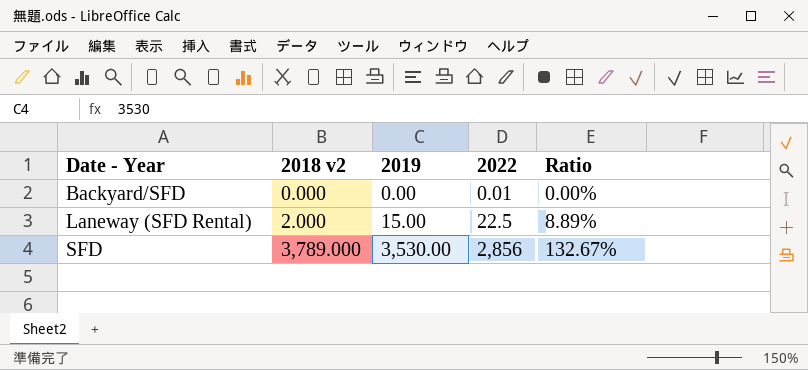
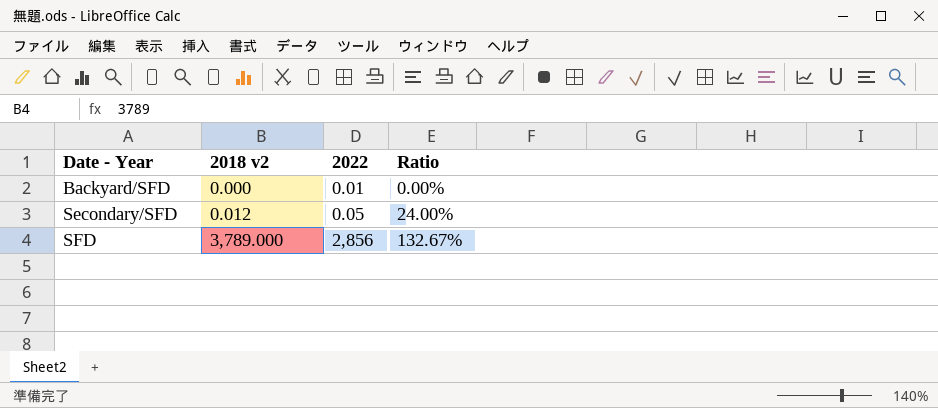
column 2019 | position: 3 -> none
row Laneway (SFD Rental): 2.000 | 15.00 | 22.5 | 8.89% -> none
row Secondary/SFD: none -> 0.012 | 0.05 | 24.00%

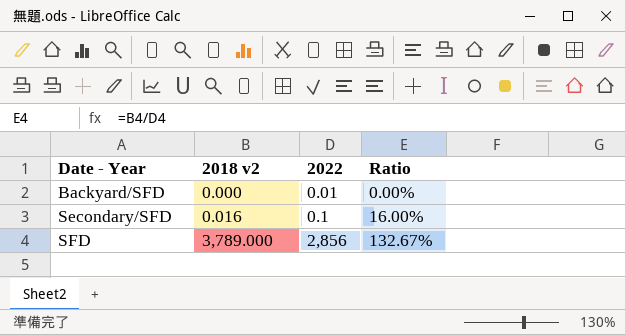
Secondary/SFD | 2018 v2: 0.012 -> 0.016
Secondary/SFD | 2022: 0.05 -> 0.1
Secondary/SFD | Ratio: 24.00% -> 16.00%

